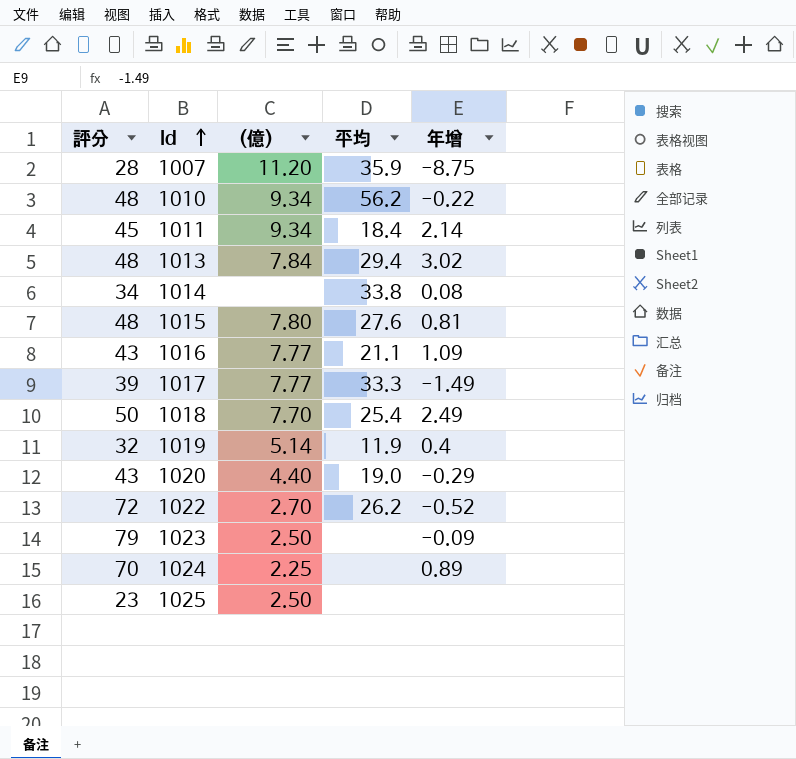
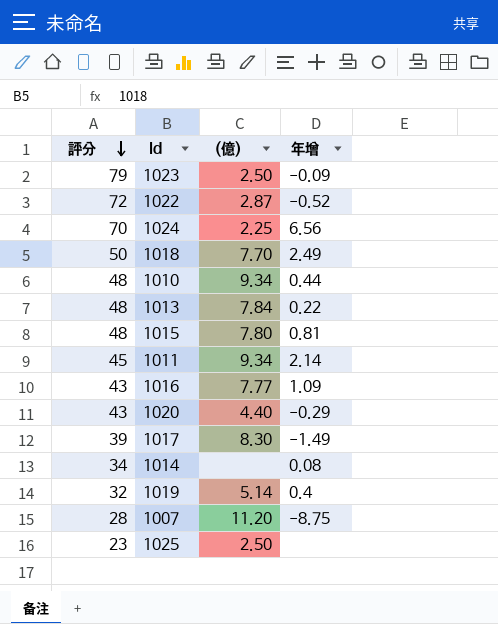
row order: Id ascending -> 評分 descending
column 平均 | position: 4 -> none
1022 | (億): 2.70 -> 2.87
1024 | 年增: 0.89 -> 6.56
1010 | 年增: -0.22 -> 0.44
1013 | 年增: 3.02 -> 0.22
1017 | (億): 7.77 -> 8.30

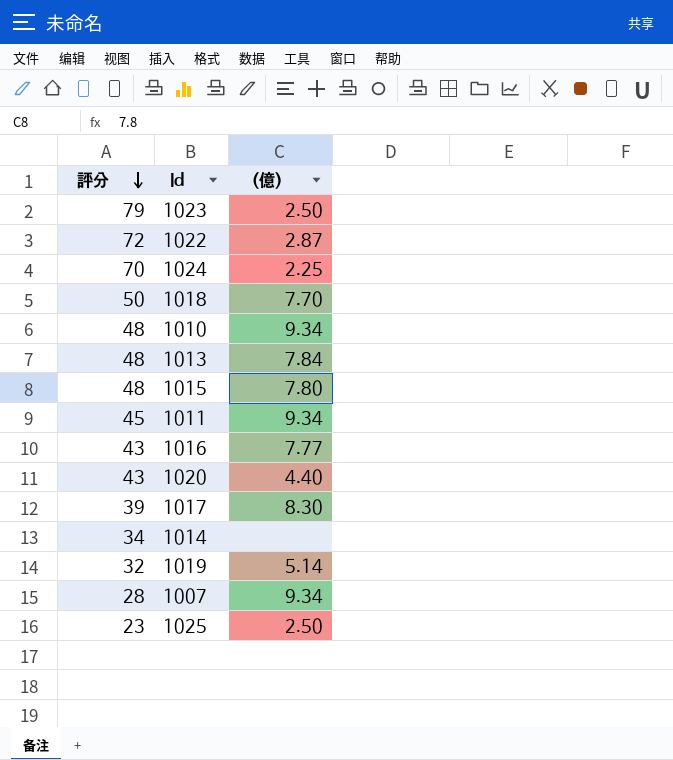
column 年增 | position: 4 -> none
1007 | (億): 11.20 -> 9.34

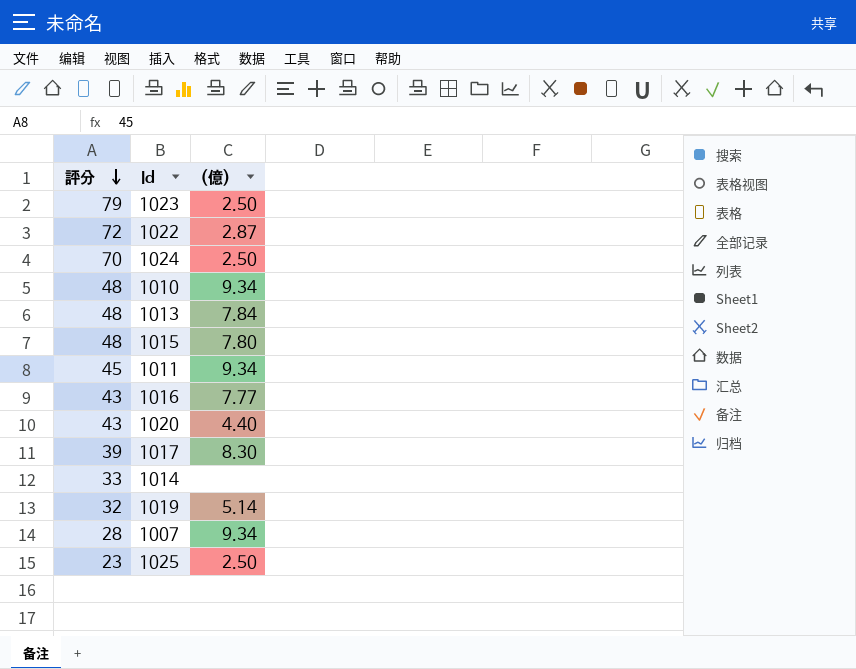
row 1018: 50 | 7.70 -> none
1024 | (億): 2.25 -> 2.50
1014 | 評分: 34 -> 33

